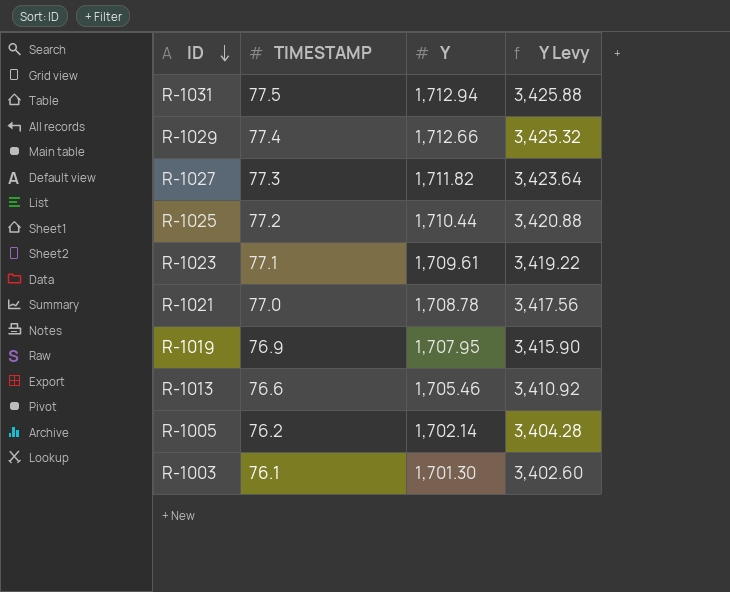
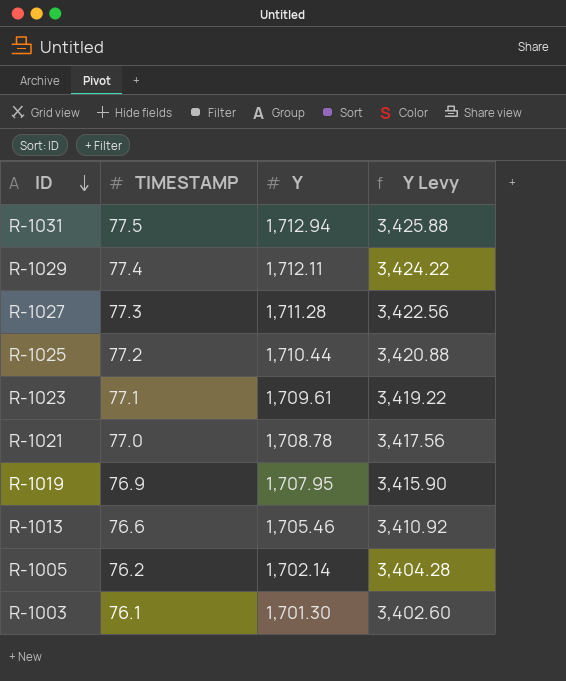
R-1029 | Y: 1,712.66 -> 1,712.11
R-1029 | Y Levy: 3,425.32 -> 3,424.22
R-1027 | Y: 1,711.82 -> 1,711.28
R-1027 | Y Levy: 3,423.64 -> 3,422.56

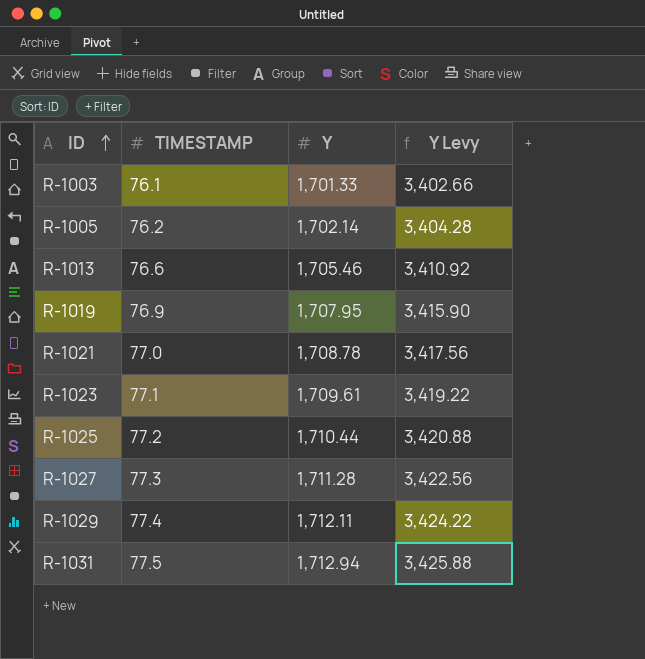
row order: ID descending -> ID ascending
R-1003 | Y: 1,701.30 -> 1,701.33
R-1003 | Y Levy: 3,402.60 -> 3,402.66

